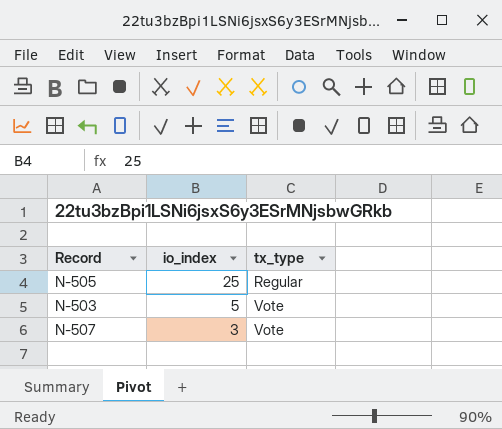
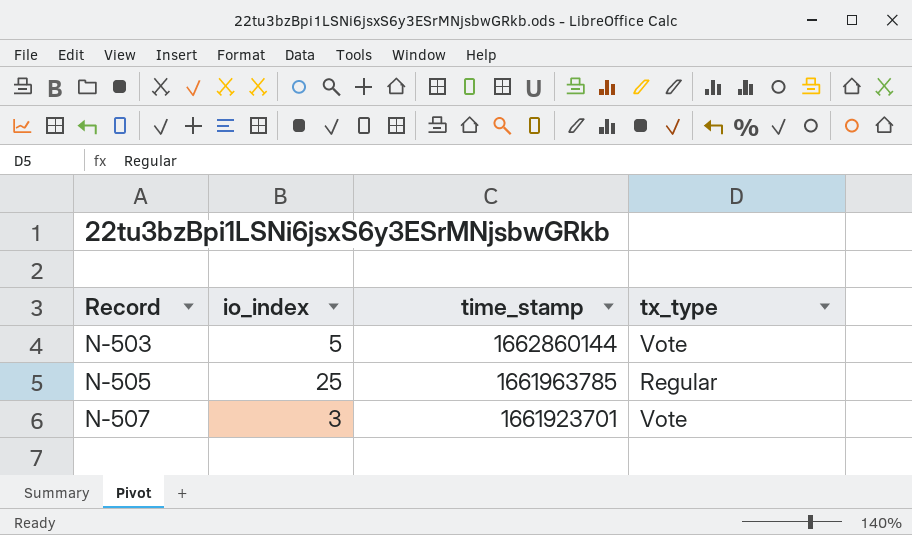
row order: io_index descending -> Record ascending
column time_stamp | position: none -> 3

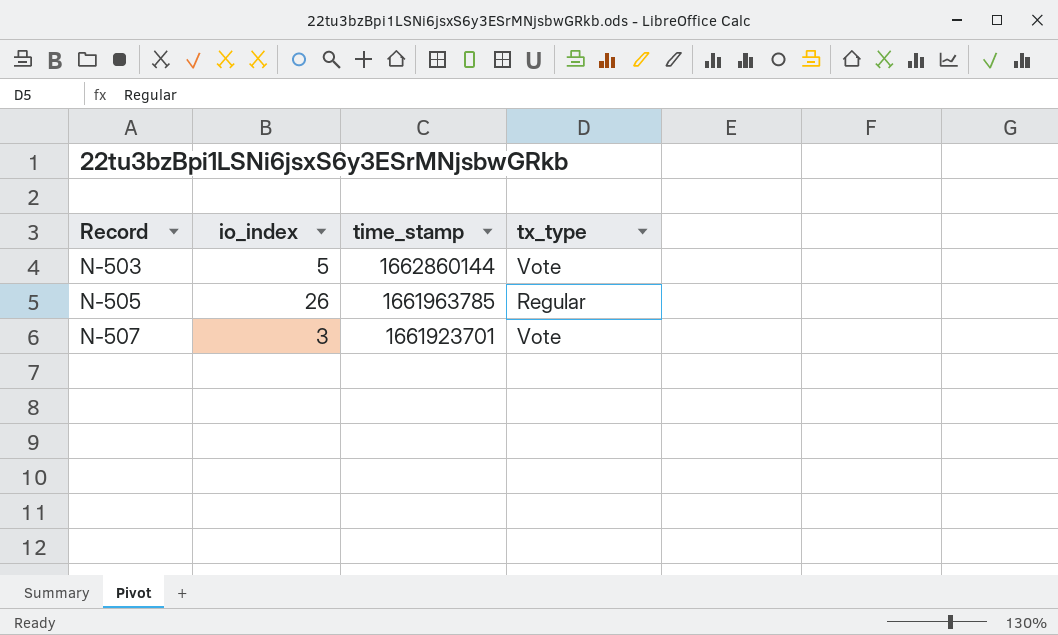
N-505 | io_index: 25 -> 26

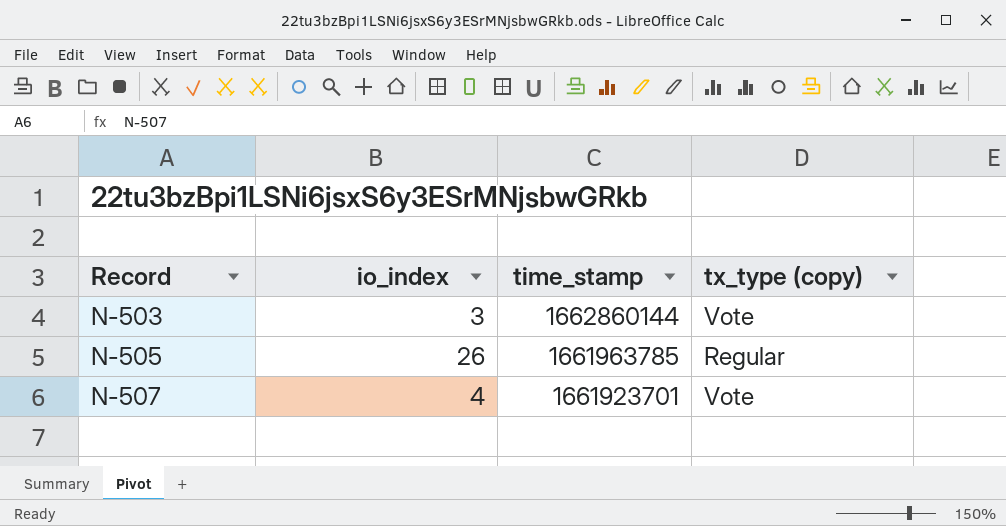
column name: tx_type -> tx_type (copy)
N-503 | io_index: 5 -> 3
N-507 | io_index: 3 -> 4

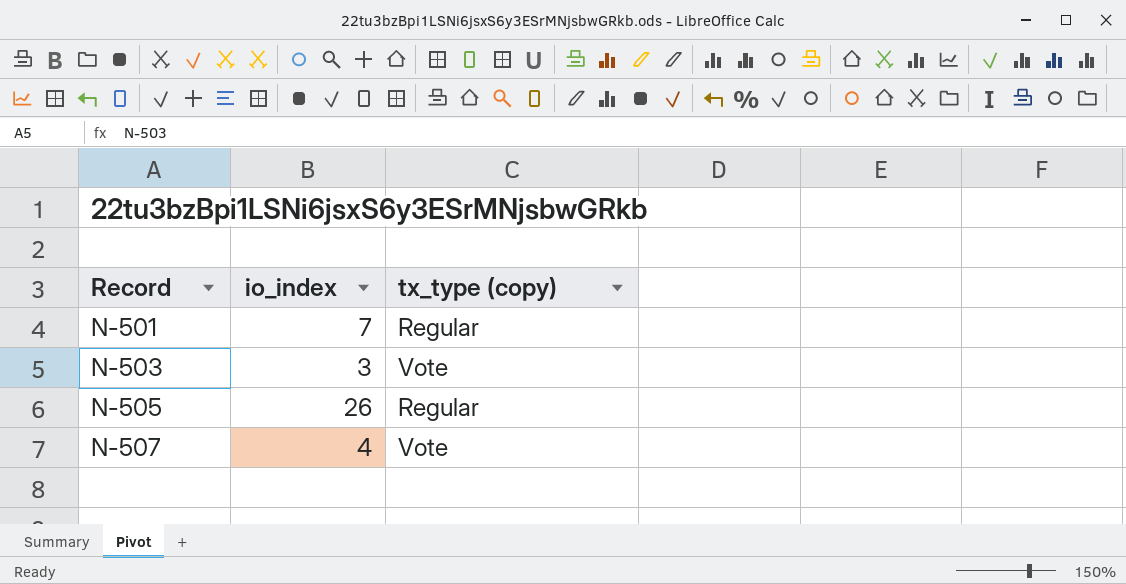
column time_stamp | position: 3 -> none
row N-501: none -> 7 | Regular

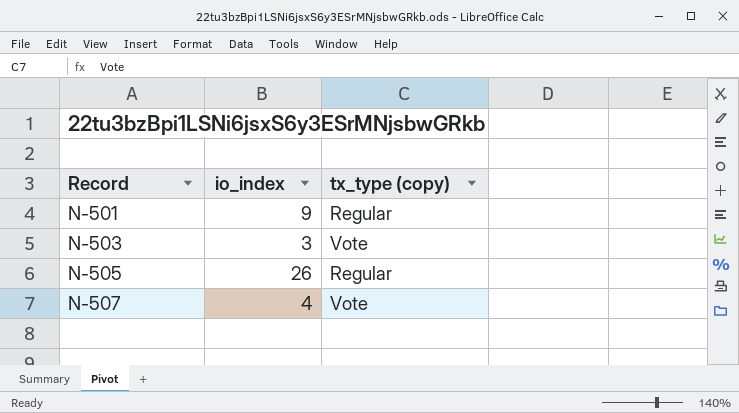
N-501 | io_index: 7 -> 9

